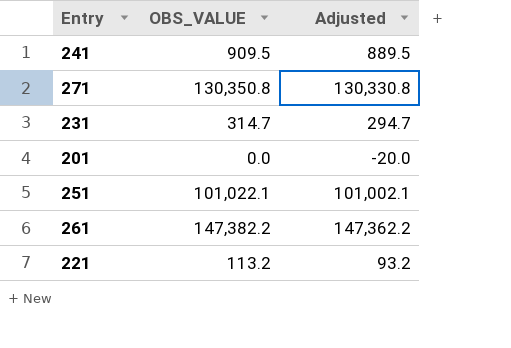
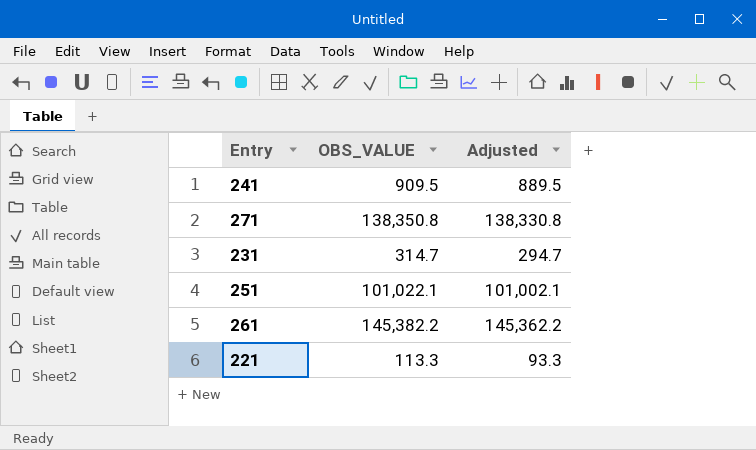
row 201: 0.0 | -20.0 -> none
271 | OBS_VALUE: 130,350.8 -> 138,350.8
271 | Adjusted: 130,330.8 -> 138,330.8
261 | OBS_VALUE: 147,382.2 -> 145,382.2
261 | Adjusted: 147,362.2 -> 145,362.2
221 | OBS_VALUE: 113.2 -> 113.3
221 | Adjusted: 93.2 -> 93.3

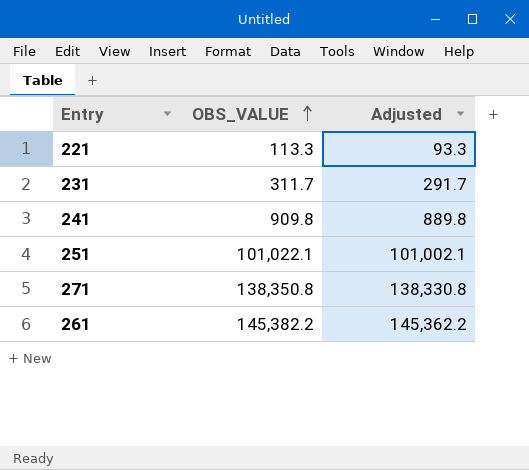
row order: none -> OBS_VALUE ascending
231 | OBS_VALUE: 314.7 -> 311.7
231 | Adjusted: 294.7 -> 291.7
241 | OBS_VALUE: 909.5 -> 909.8
241 | Adjusted: 889.5 -> 889.8

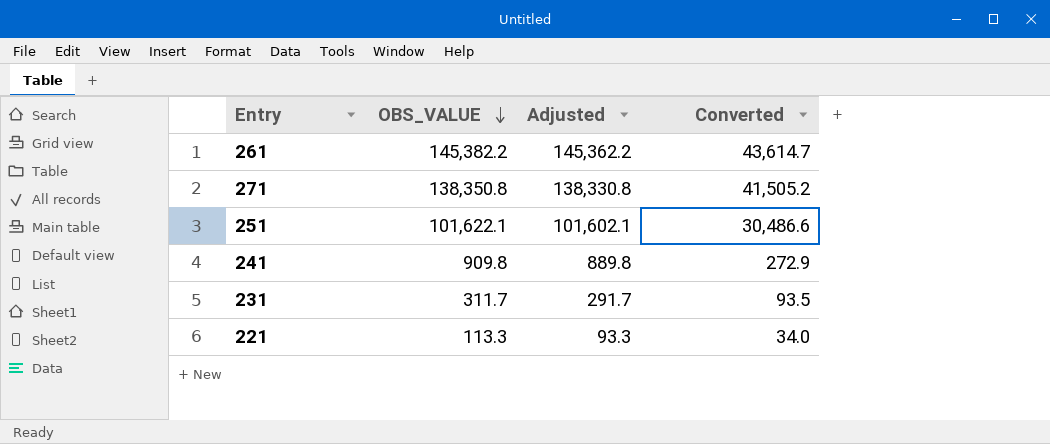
row order: OBS_VALUE ascending -> OBS_VALUE descending
column Converted | formula: none -> [OBS_VALUE] * 0.3
251 | OBS_VALUE: 101,022.1 -> 101,622.1
251 | Adjusted: 101,002.1 -> 101,602.1

